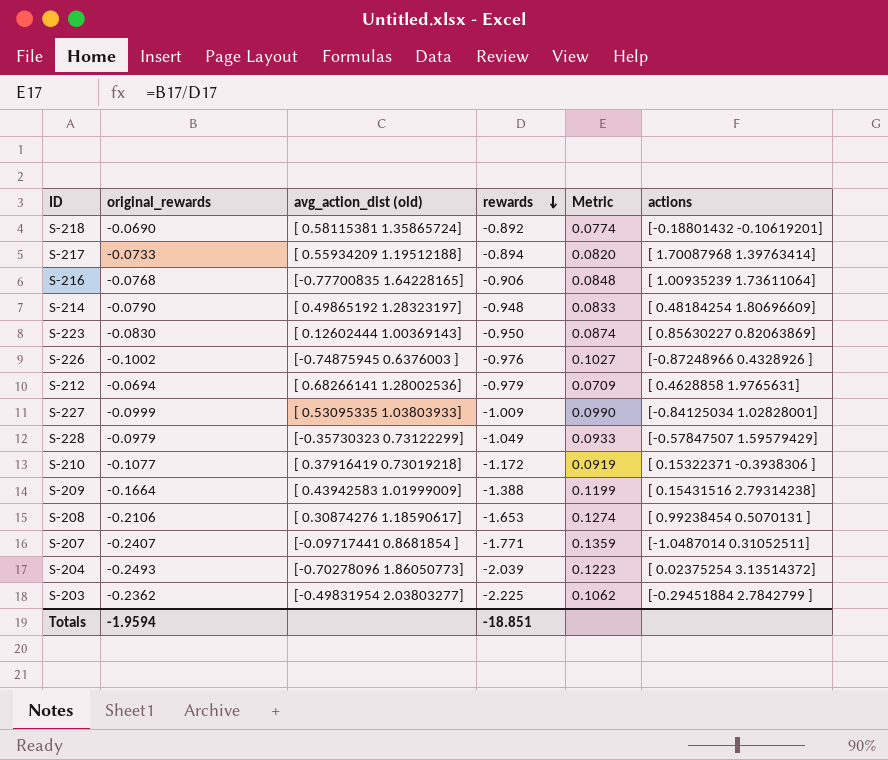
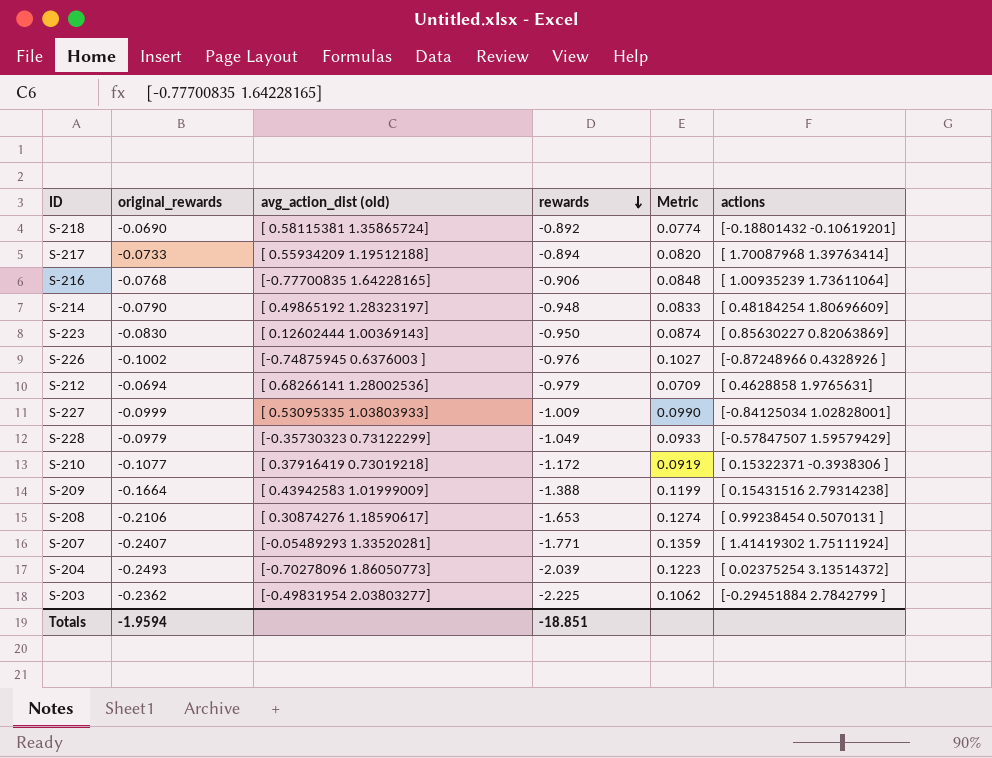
S-207 | avg_action_dist (old): [-0.09717441 0.8681854 ] -> [-0.05489293 1.33520281]
S-207 | actions: [-1.0487014 0.31052511] -> [ 1.41419302 1.75111924]

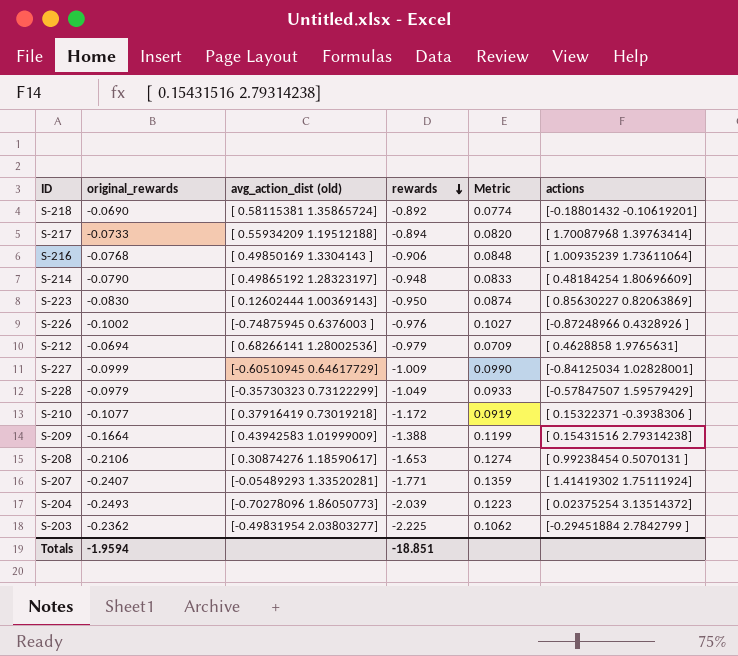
S-216 | avg_action_dist (old): [-0.77700835 1.64228165] -> [ 0.49850169 1.3304143 ]
S-227 | avg_action_dist (old): [ 0.53095335 1.03803933] -> [-0.60510945 0.64617729]

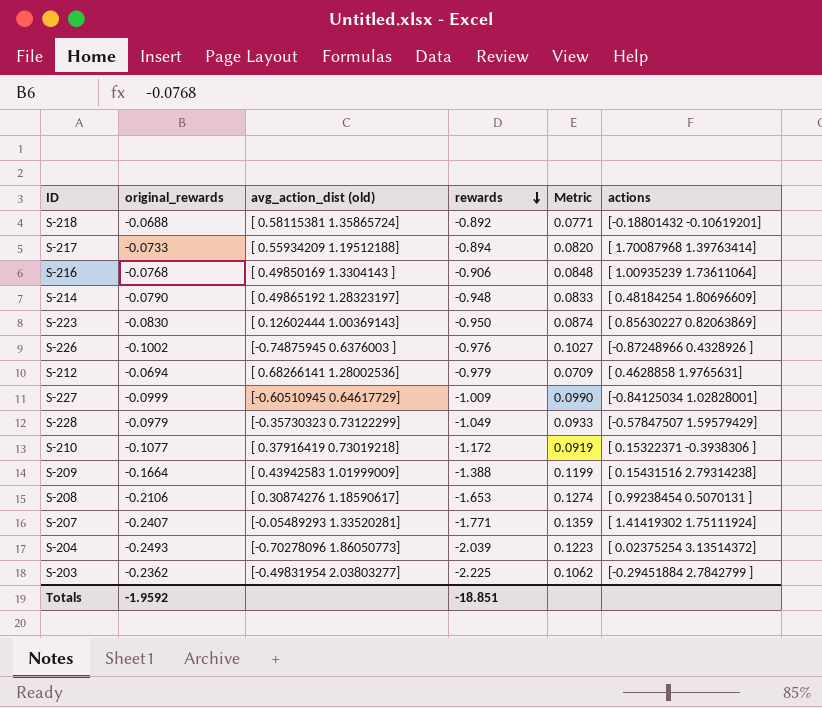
S-218 | original_rewards: -0.0690 -> -0.0688
S-218 | Metric: 0.0774 -> 0.0771
Totals | original_rewards: -1.9594 -> -1.9592

